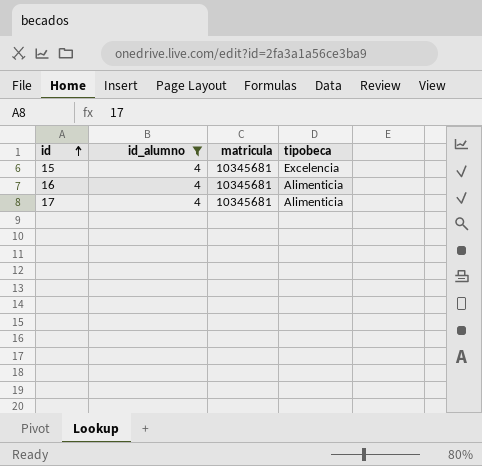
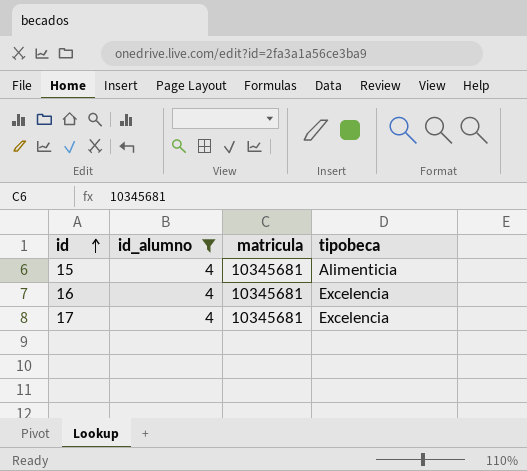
15 | tipobeca: Excelencia -> Alimenticia
16 | tipobeca: Alimenticia -> Excelencia
17 | tipobeca: Alimenticia -> Excelencia

